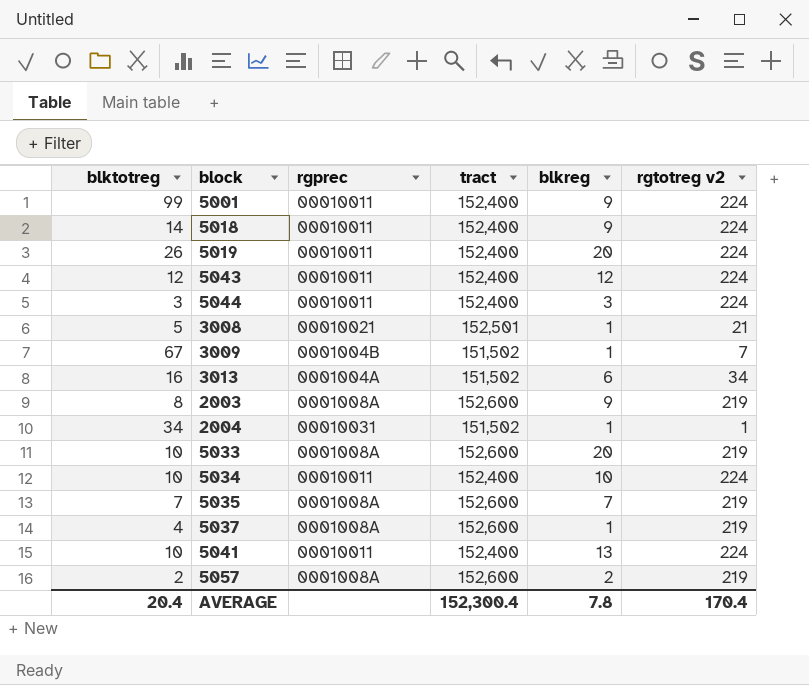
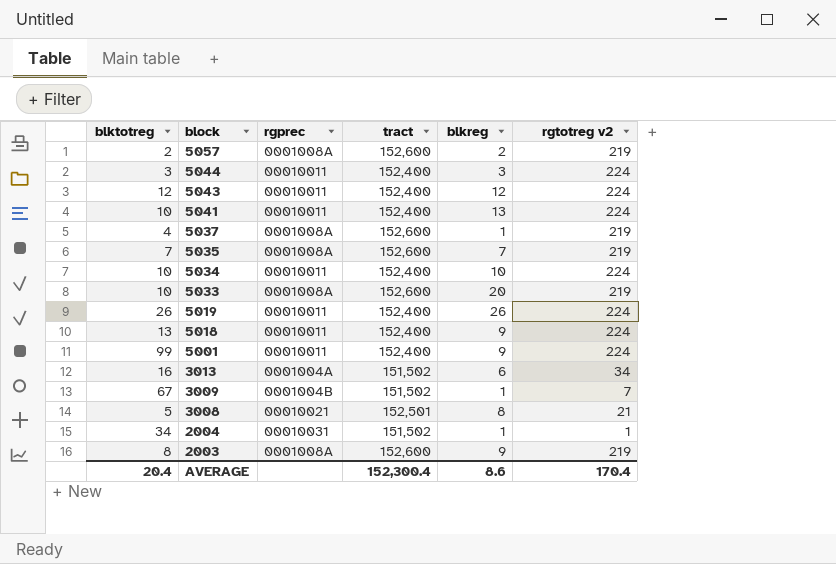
row order: none -> block descending
5019 | blkreg: 20 -> 26
5018 | blktotreg: 14 -> 13
3008 | blkreg: 1 -> 8
AVERAGE | blkreg: 7.8 -> 8.6

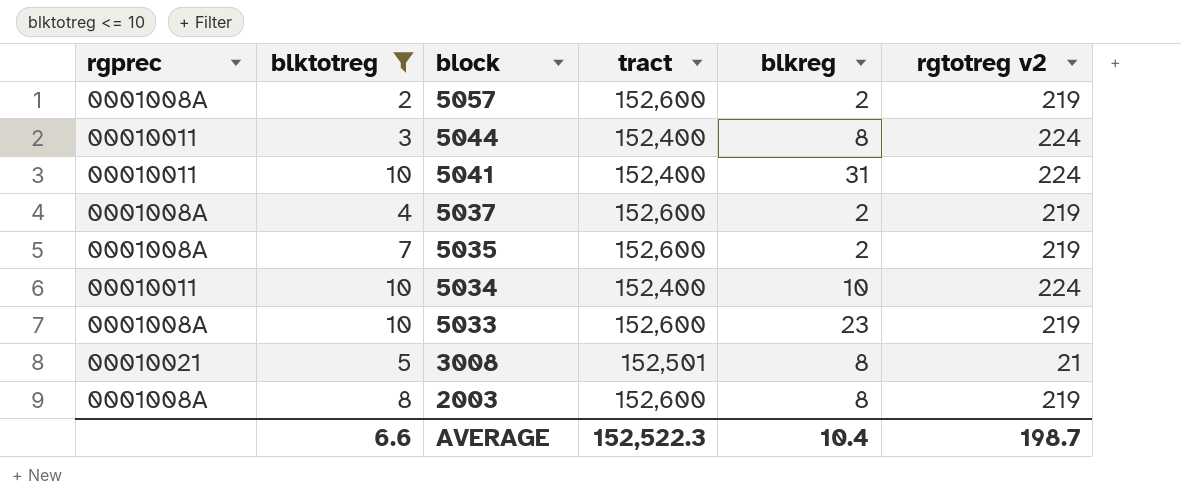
filter: none -> blktotreg <= 10
column rgprec | position: 3 -> 1
5044 | blkreg: 3 -> 8
5041 | blkreg: 13 -> 31
5037 | blkreg: 1 -> 2
5035 | blkreg: 7 -> 2
5033 | blkreg: 20 -> 23
2003 | blkreg: 9 -> 8
AVERAGE | blktotreg: 20.4 -> 6.6
AVERAGE | tract: 152,300.4 -> 152,522.3
AVERAGE | blkreg: 8.6 -> 10.4
AVERAGE | rgtotreg v2: 170.4 -> 198.7

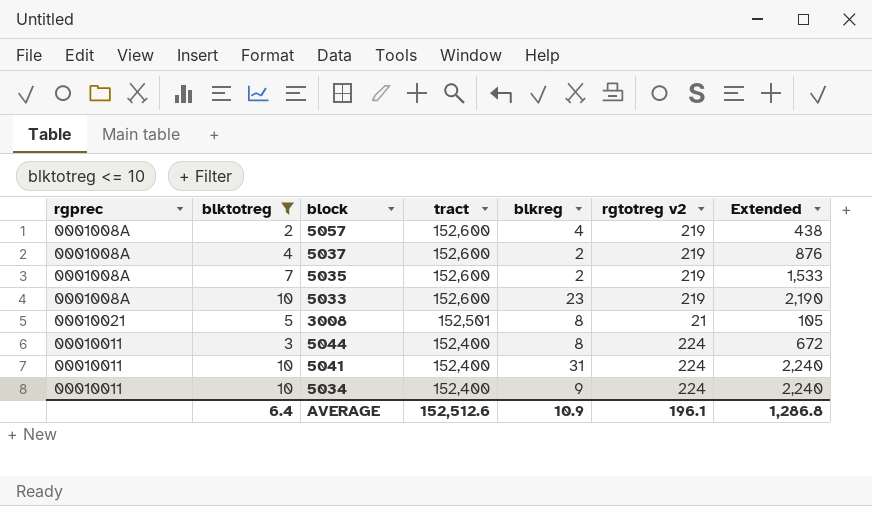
row order: block descending -> tract descending
column Extended | formula: none -> [blktotreg] * [rgtotreg v2]
row 2003: 0001008A | 8 | 152,600 | 8 | 219 -> none
5057 | blkreg: 2 -> 4
5034 | blkreg: 10 -> 9
AVERAGE | blktotreg: 6.6 -> 6.4
AVERAGE | tract: 152,522.3 -> 152,512.6
AVERAGE | blkreg: 10.4 -> 10.9
AVERAGE | rgtotreg v2: 198.7 -> 196.1

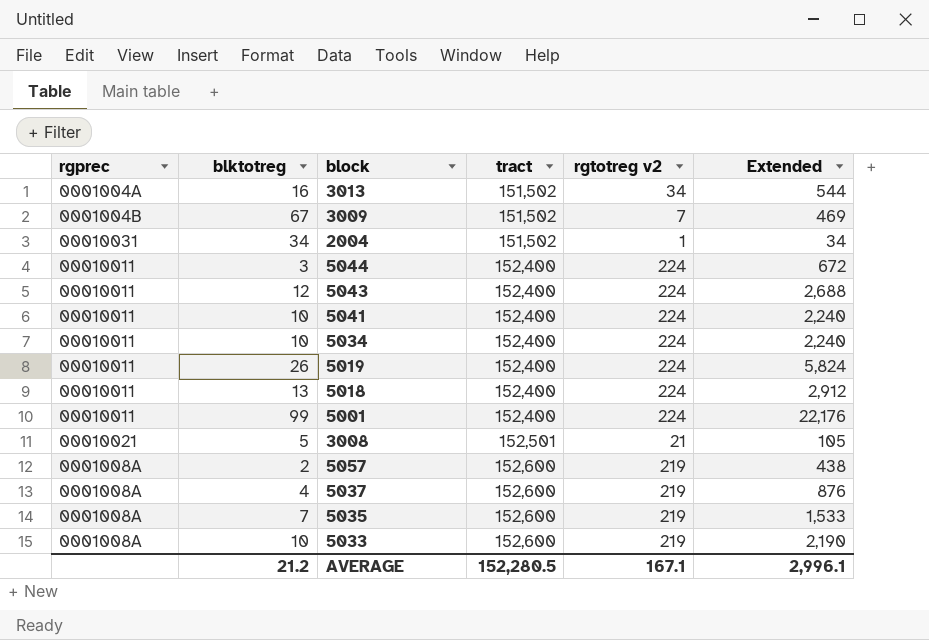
filter: blktotreg <= 10 -> none
row order: tract descending -> tract ascending
column blkreg | position: 5 -> none
AVERAGE | blktotreg: 6.4 -> 21.2
AVERAGE | tract: 152,512.6 -> 152,280.5
AVERAGE | rgtotreg v2: 196.1 -> 167.1
AVERAGE | Extended: 1,286.8 -> 2,996.1

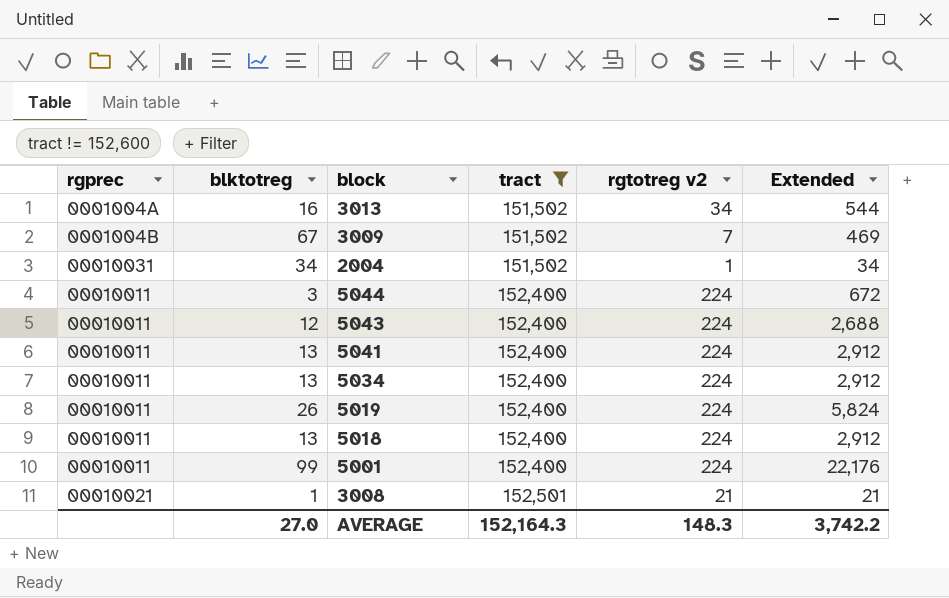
filter: none -> tract != 152,600
5041 | blktotreg: 10 -> 13
5041 | Extended: 2,240 -> 2,912
5034 | blktotreg: 10 -> 13
5034 | Extended: 2,240 -> 2,912
3008 | blktotreg: 5 -> 1
3008 | Extended: 105 -> 21
AVERAGE | blktotreg: 21.2 -> 27.0
AVERAGE | tract: 152,280.5 -> 152,164.3
AVERAGE | rgtotreg v2: 167.1 -> 148.3
AVERAGE | Extended: 2,996.1 -> 3,742.2

